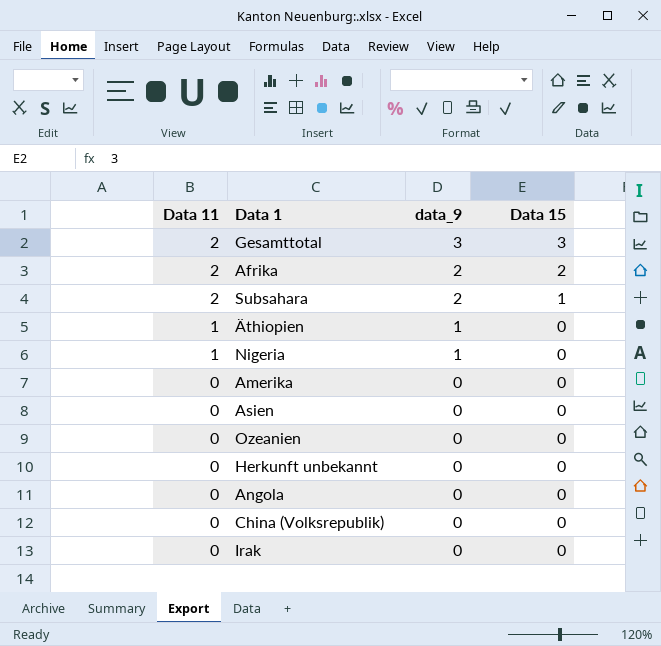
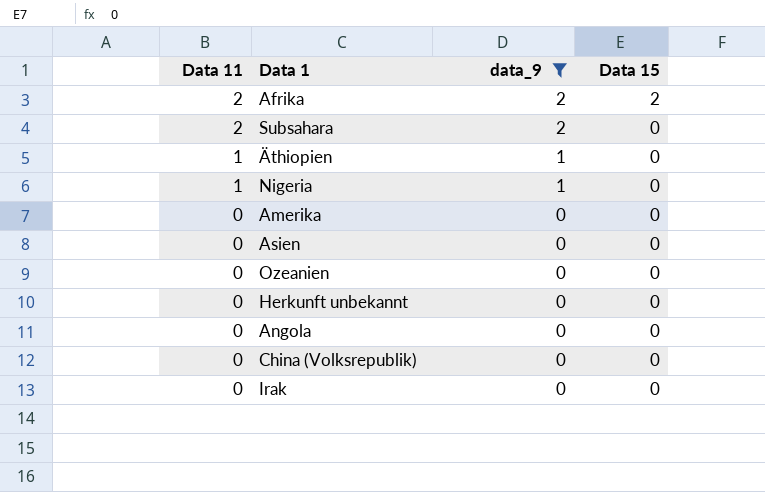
filter: none -> data_9 != 3
Subsahara | Data 15: 1 -> 0

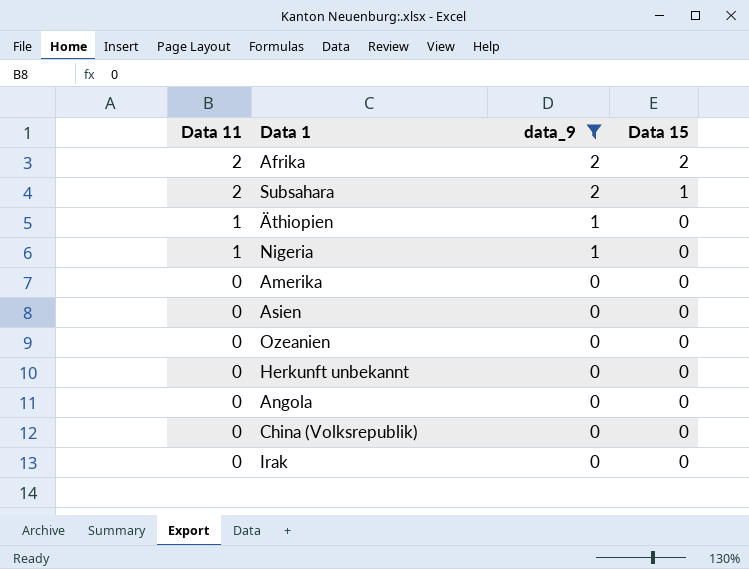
Subsahara | Data 15: 0 -> 1

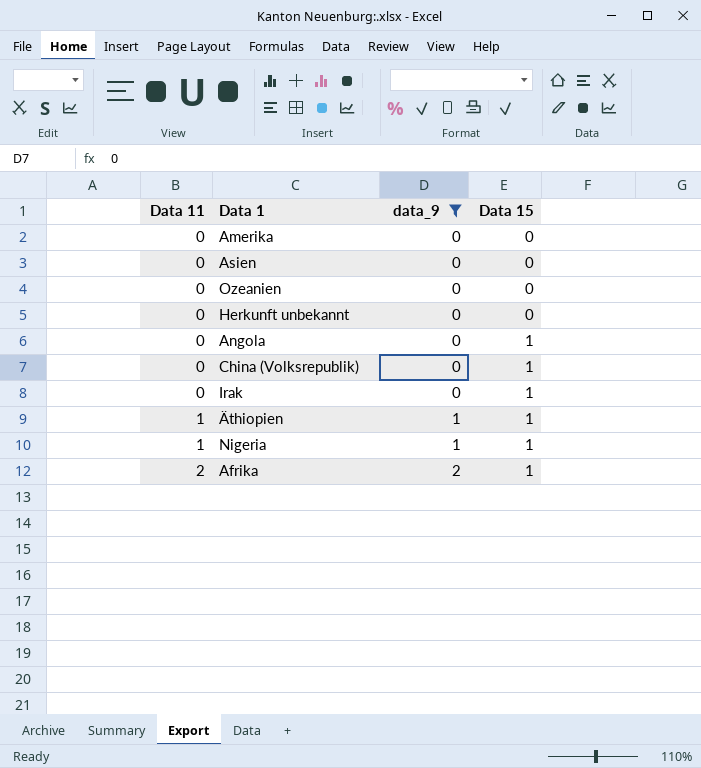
row order: Data 11 descending -> Data 11 ascending
row Subsahara: 2 | 2 | 1 -> none
Angola | Data 15: 0 -> 1
China (Volksrepublik) | Data 15: 0 -> 1
Irak | Data 15: 0 -> 1
Äthiopien | Data 15: 0 -> 1
Nigeria | Data 15: 0 -> 1
Afrika | Data 15: 2 -> 1

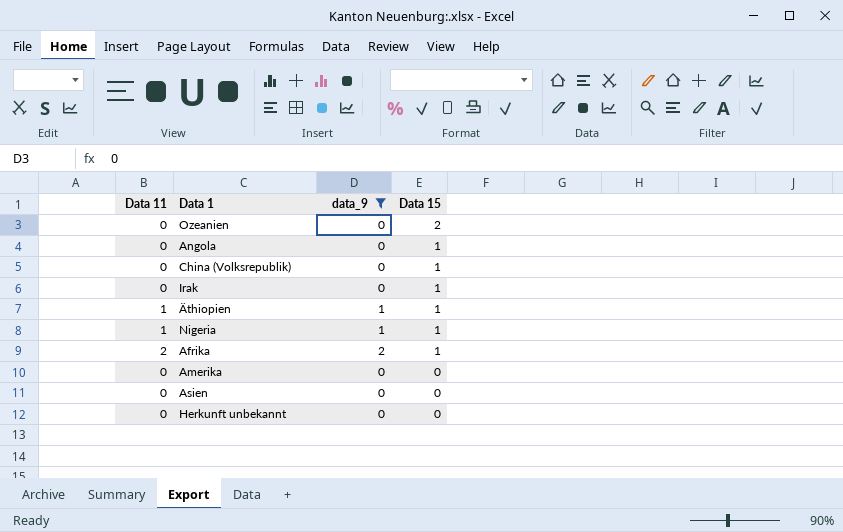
row order: Data 11 ascending -> Data 15 descending
Ozeanien | Data 15: 0 -> 2

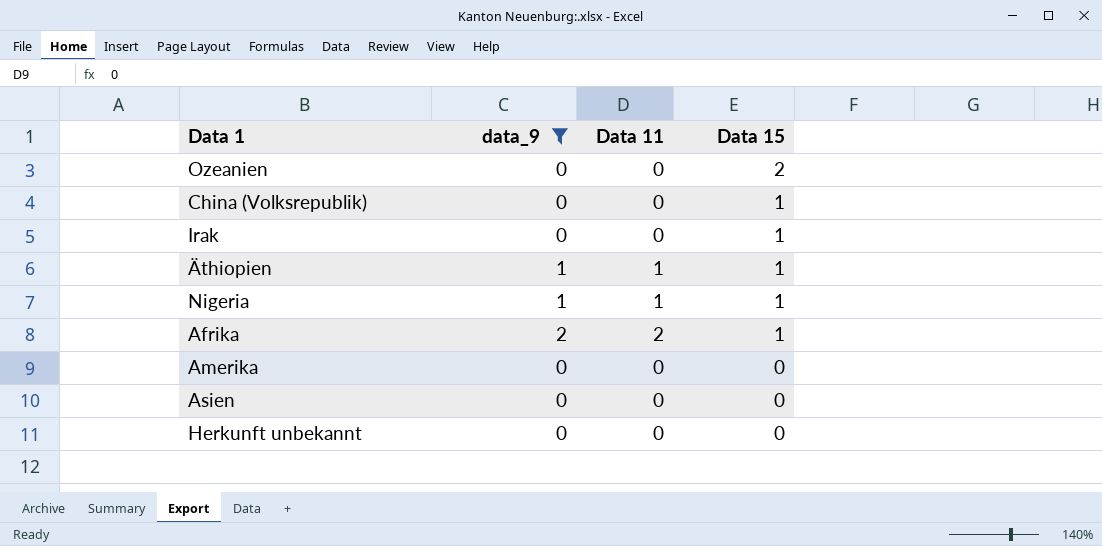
column Data 11 | position: 1 -> 3
row Angola: 0 | 0 | 1 -> none

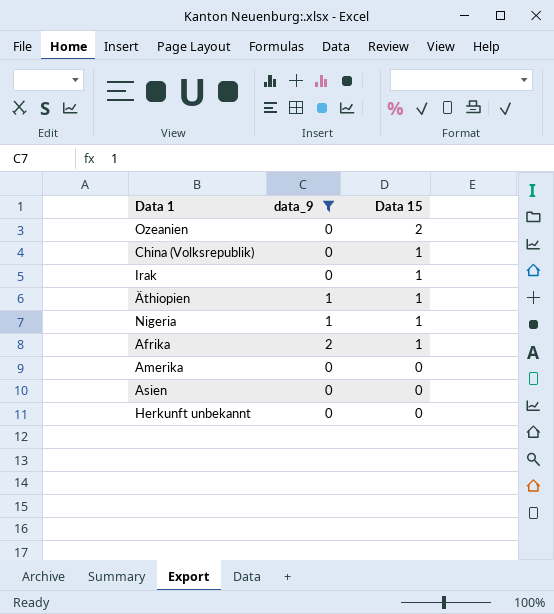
column Data 11 | position: 3 -> none

